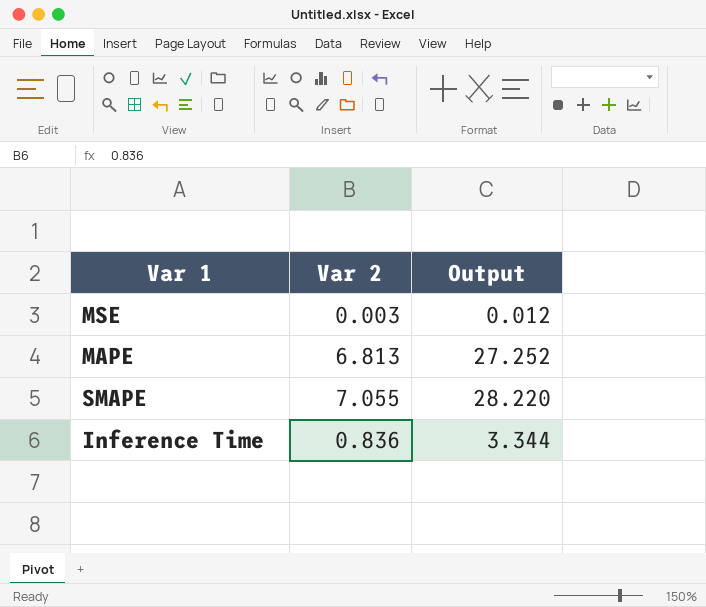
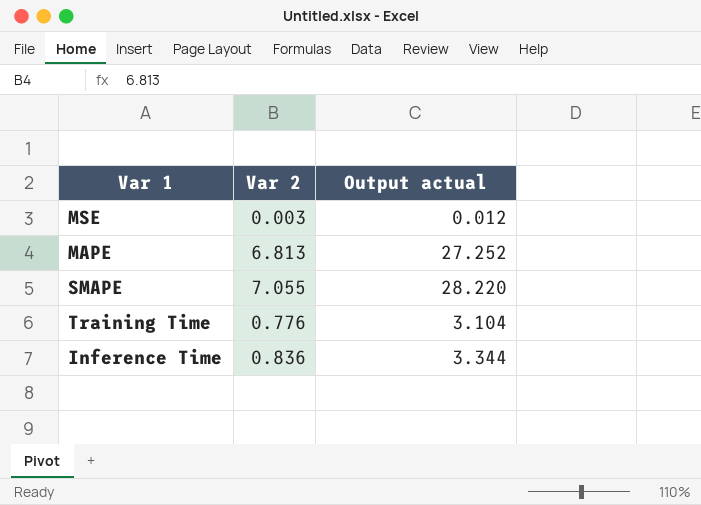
column name: Output -> Output actual
row Training Time: none -> 0.776 | 3.104

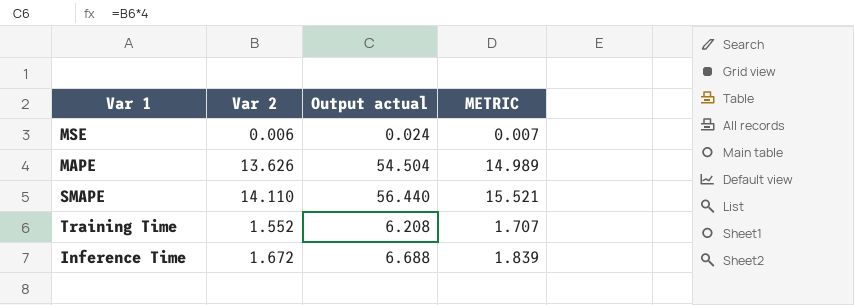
column METRIC | formula: none -> [Var 2] * 1.1
MSE | Var 2: 0.003 -> 0.006
MSE | Output actual: 0.012 -> 0.024
MAPE | Var 2: 6.813 -> 13.626
MAPE | Output actual: 27.252 -> 54.504
SMAPE | Var 2: 7.055 -> 14.110
SMAPE | Output actual: 28.220 -> 56.440
Training Time | Var 2: 0.776 -> 1.552
Training Time | Output actual: 3.104 -> 6.208
Inference Time | Var 2: 0.836 -> 1.672
Inference Time | Output actual: 3.344 -> 6.688

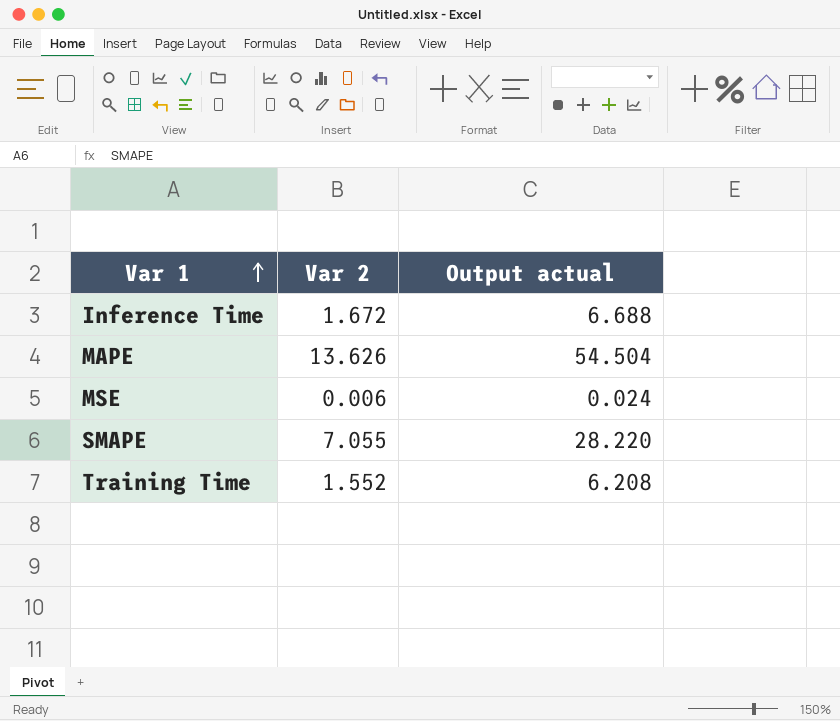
row order: none -> Var 1 ascending
column METRIC | formula: [Var 2] * 1.1 -> none
SMAPE | Var 2: 14.110 -> 7.055
SMAPE | Output actual: 56.440 -> 28.220

